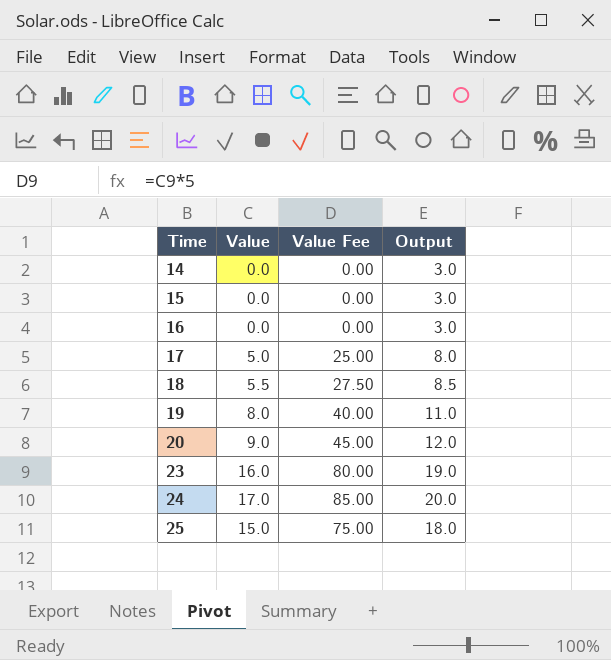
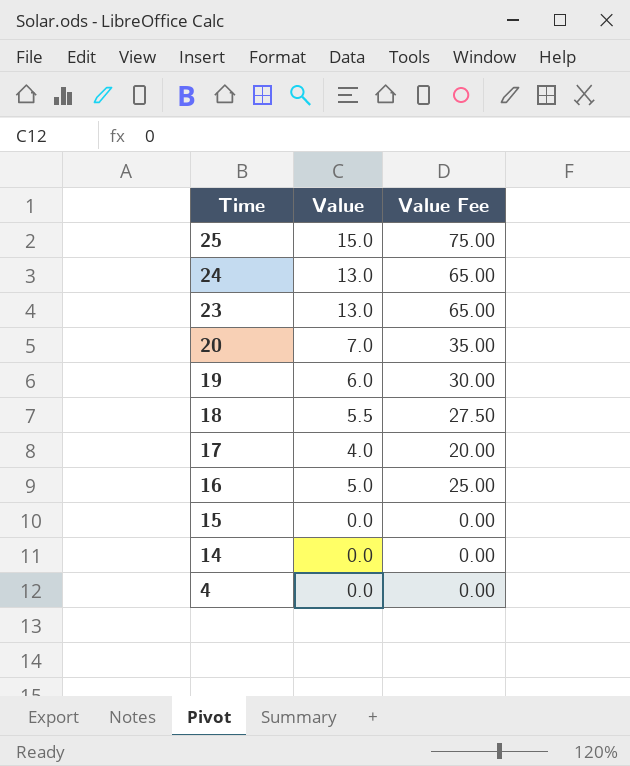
row order: Time ascending -> Time descending
column Output | formula: [Value] + 3 -> none
24 | Value: 17.0 -> 13.0
24 | Value Fee: 85.00 -> 65.00
23 | Value: 16.0 -> 13.0
23 | Value Fee: 80.00 -> 65.00
20 | Value: 9.0 -> 7.0
20 | Value Fee: 45.00 -> 35.00
19 | Value: 8.0 -> 6.0
19 | Value Fee: 40.00 -> 30.00
17 | Value: 5.0 -> 4.0
17 | Value Fee: 25.00 -> 20.00
16 | Value: 0.0 -> 5.0
16 | Value Fee: 0.00 -> 25.00
row 4: none -> 0.0 | 0.00

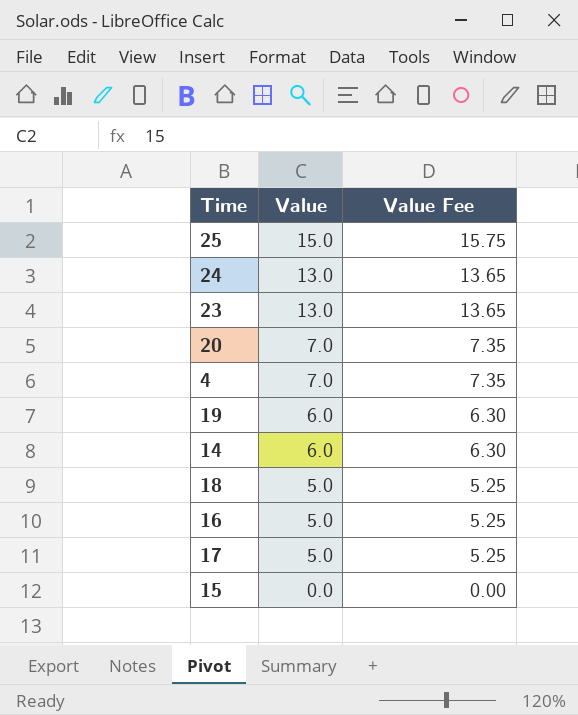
row order: Time descending -> Value descending
column Value Fee | formula: [Value] * 5 -> [Value] * 1.05
4 | Value: 0.0 -> 7.0
14 | Value: 0.0 -> 6.0
18 | Value: 5.5 -> 5.0
17 | Value: 4.0 -> 5.0

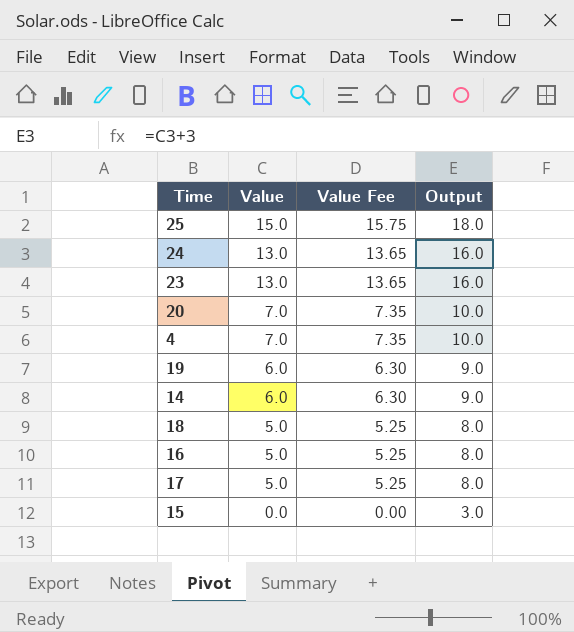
column Output | formula: none -> [Value] + 3

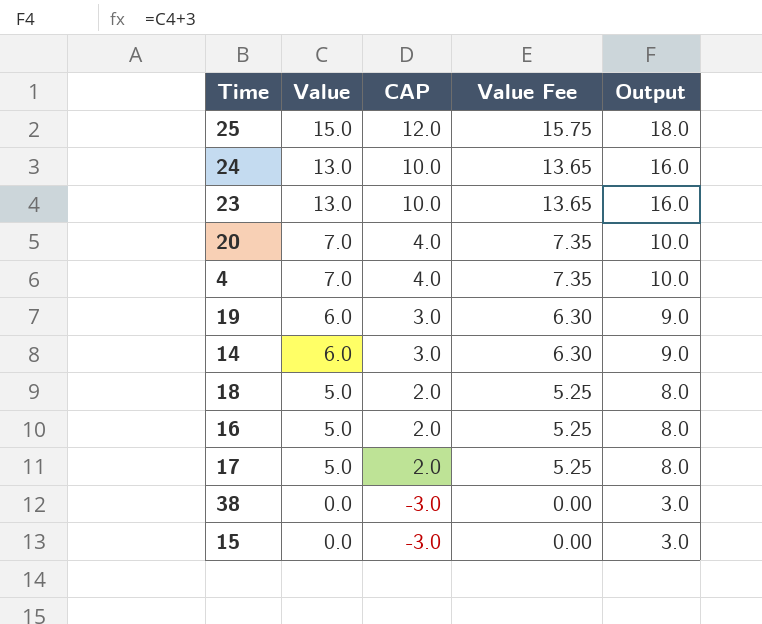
column CAP | formula: none -> [Value] - 3
row 38: none -> 0.0 | -3.0 | 0.00 | 3.0

